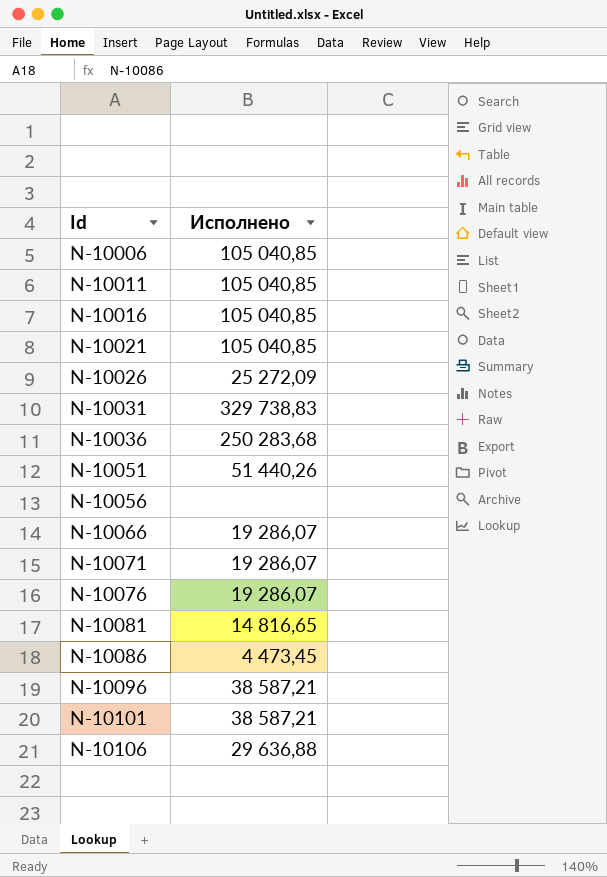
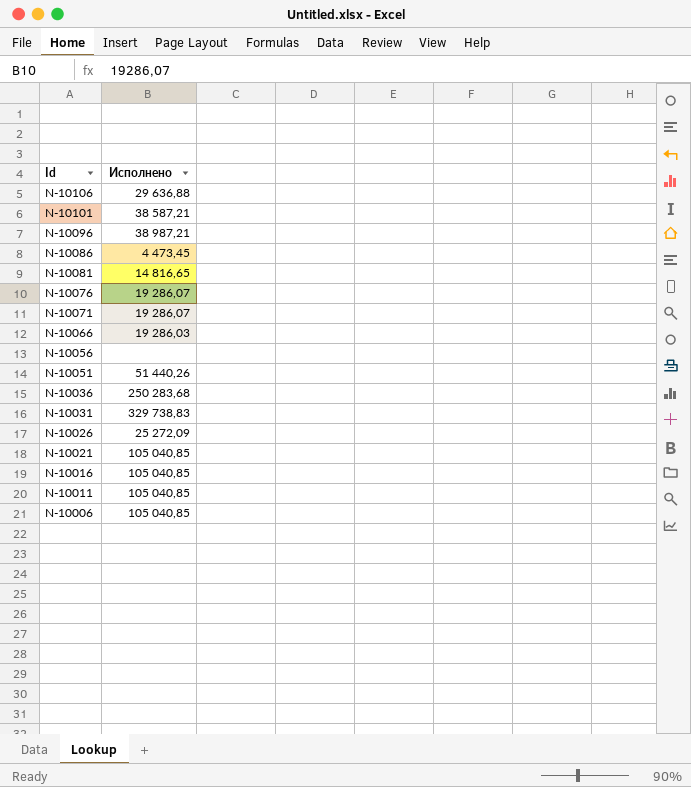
row order: Id ascending -> Id descending
N-10096 | Исполнено: 38 587,21 -> 38 987,21
N-10066 | Исполнено: 19 286,07 -> 19 286,03

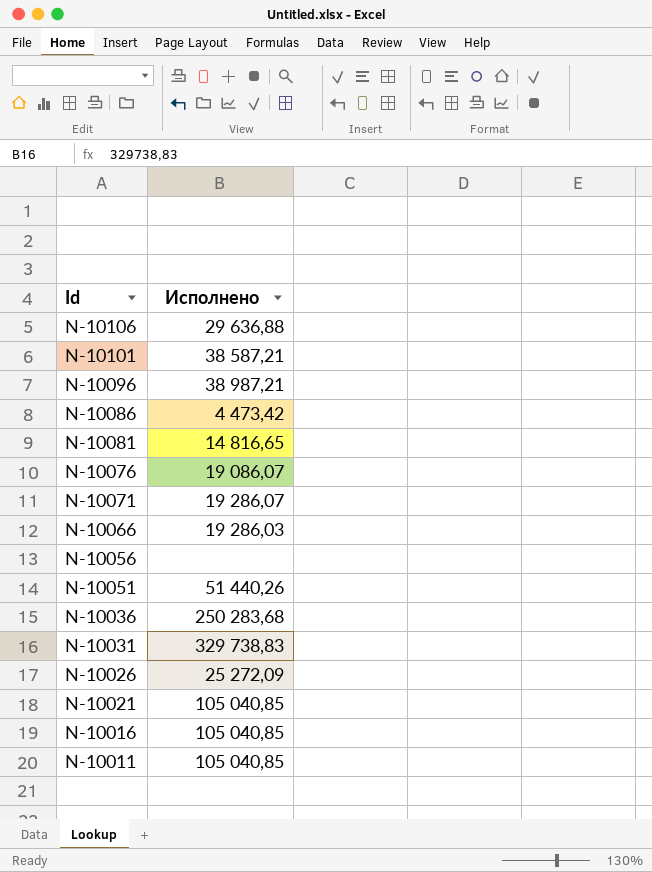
row N-10006: 105 040,85 -> none
N-10086 | Исполнено: 4 473,45 -> 4 473,42
N-10076 | Исполнено: 19 286,07 -> 19 086,07

